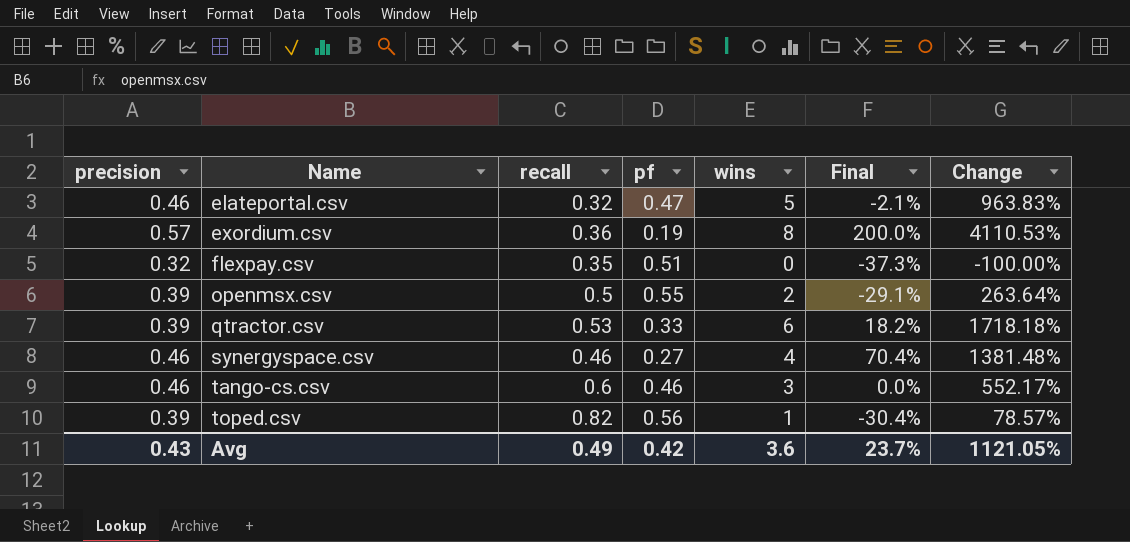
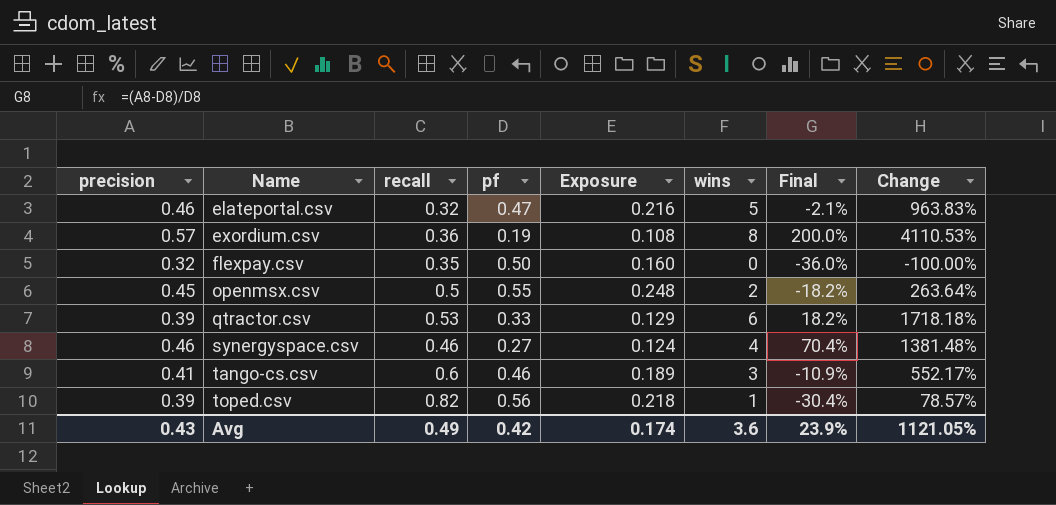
column Exposure | formula: none -> [precision] * [pf]
flexpay.csv | pf: 0.51 -> 0.50
flexpay.csv | Final: -37.3% -> -36.0%
openmsx.csv | precision: 0.39 -> 0.45
openmsx.csv | Final: -29.1% -> -18.2%
tango-cs.csv | precision: 0.46 -> 0.41
tango-cs.csv | Final: 0.0% -> -10.9%
Avg | Final: 23.7% -> 23.9%

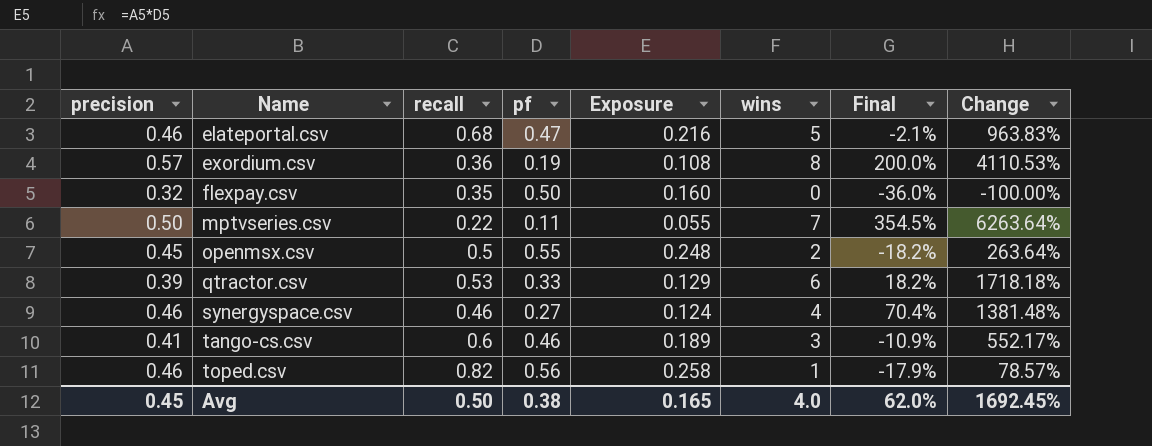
elateportal.csv | recall: 0.32 -> 0.68
row mptvseries.csv: none -> 0.50 | 0.22 | 0.11 | 0.055 | 7 | 354.5% | 6263.64%
toped.csv | precision: 0.39 -> 0.46
toped.csv | Exposure: 0.218 -> 0.258
toped.csv | Final: -30.4% -> -17.9%
Avg | precision: 0.43 -> 0.45
Avg | recall: 0.49 -> 0.50
Avg | pf: 0.42 -> 0.38
Avg | Exposure: 0.174 -> 0.165
Avg | wins: 3.6 -> 4.0
Avg | Final: 23.9% -> 62.0%
Avg | Change: 1121.05% -> 1692.45%

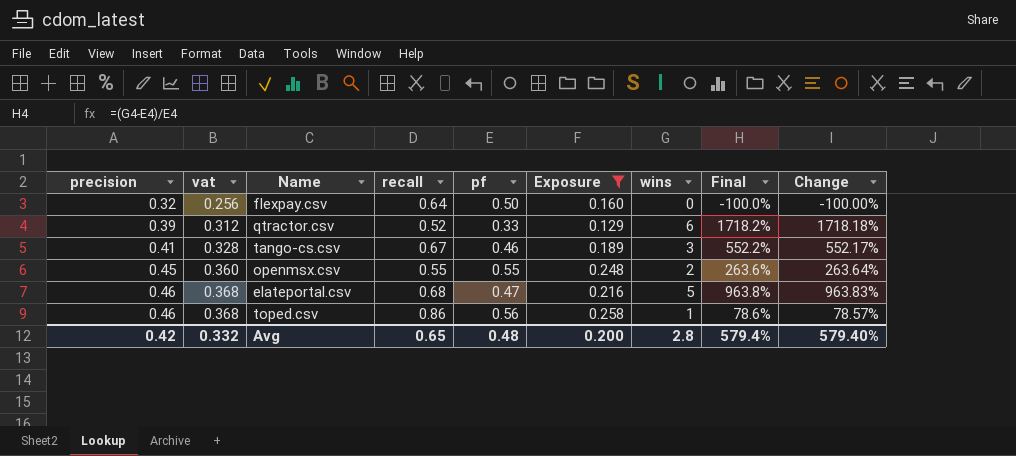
filter: none -> Exposure >= 0.129
row order: Name ascending -> precision ascending
column vat | formula: none -> [precision] * 0.8
column Final | formula: ([precision] - [pf]) / [pf] -> ([wins] - [pf]) / [pf]
flexpay.csv | recall: 0.35 -> 0.64
qtractor.csv | recall: 0.53 -> 0.52
tango-cs.csv | recall: 0.6 -> 0.67
openmsx.csv | recall: 0.5 -> 0.55
toped.csv | recall: 0.82 -> 0.86
Avg | precision: 0.45 -> 0.42
Avg | recall: 0.50 -> 0.65
Avg | pf: 0.38 -> 0.48
Avg | Exposure: 0.165 -> 0.200
Avg | wins: 4.0 -> 2.8
Avg | Final: 62.0% -> 579.4%
Avg | Change: 1692.45% -> 579.40%

